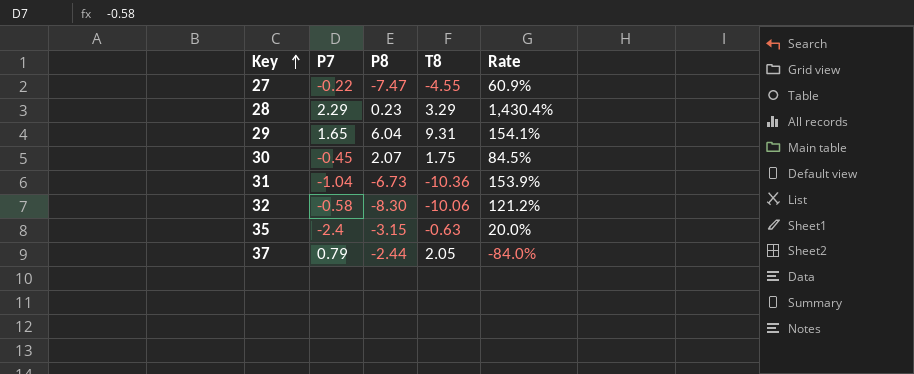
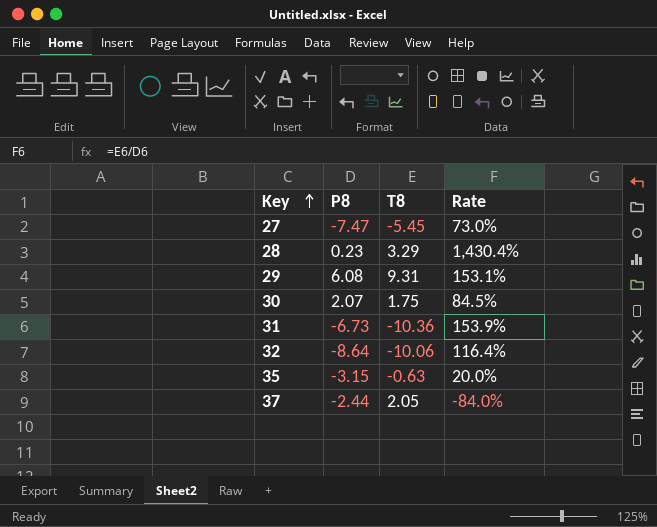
column P7 | position: 2 -> none
27 | T8: -4.55 -> -5.45
27 | Rate: 60.9% -> 73.0%
29 | P8: 6.04 -> 6.08
29 | Rate: 154.1% -> 153.1%
32 | P8: -8.30 -> -8.64
32 | Rate: 121.2% -> 116.4%

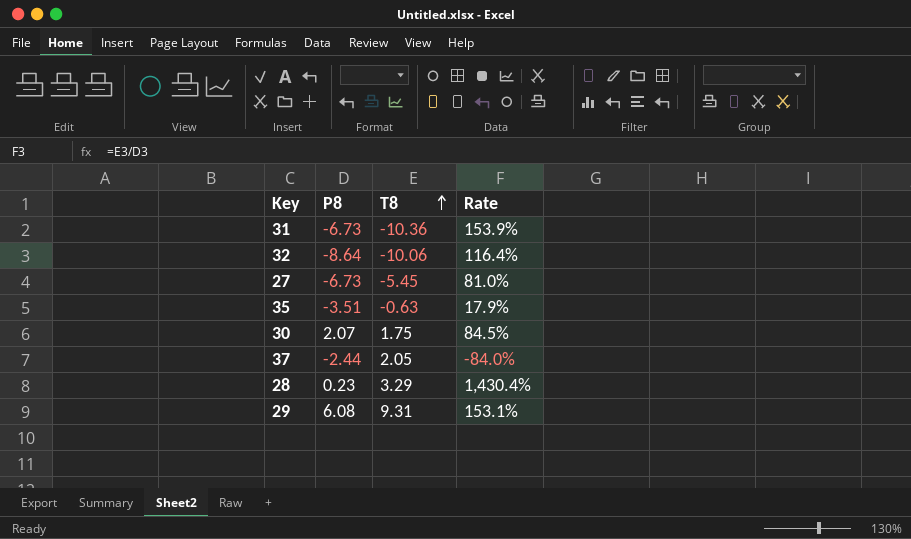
row order: Key ascending -> T8 ascending
27 | P8: -7.47 -> -6.73
27 | Rate: 73.0% -> 81.0%
35 | P8: -3.15 -> -3.51
35 | Rate: 20.0% -> 17.9%

